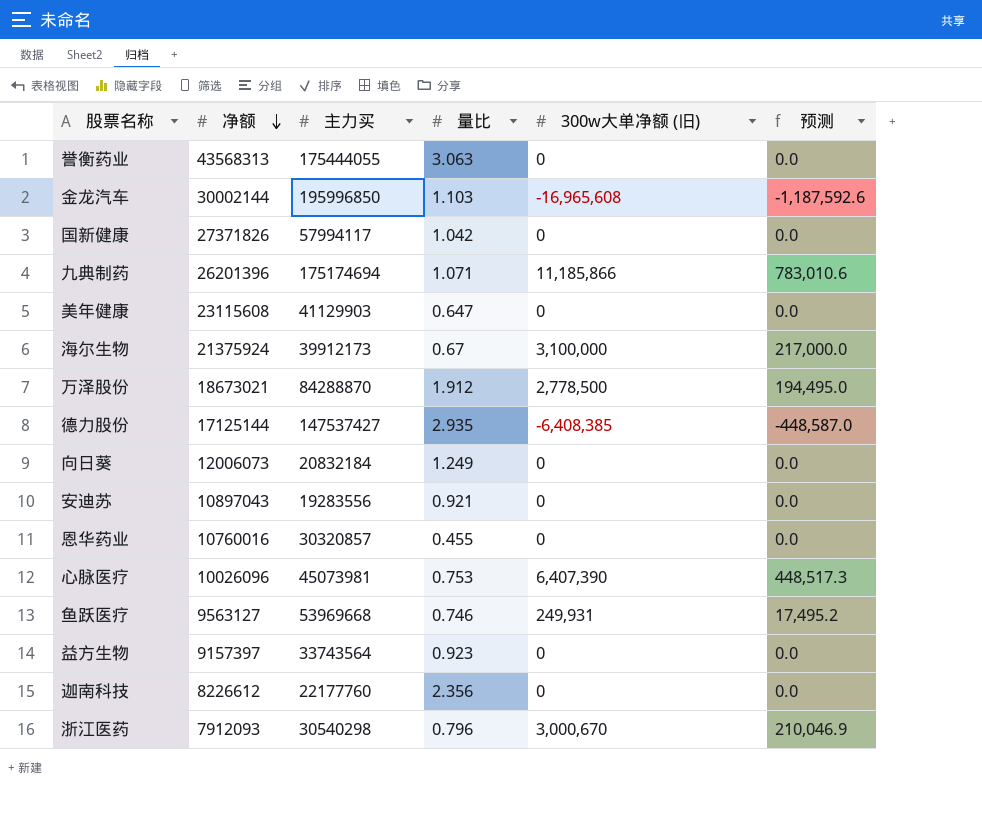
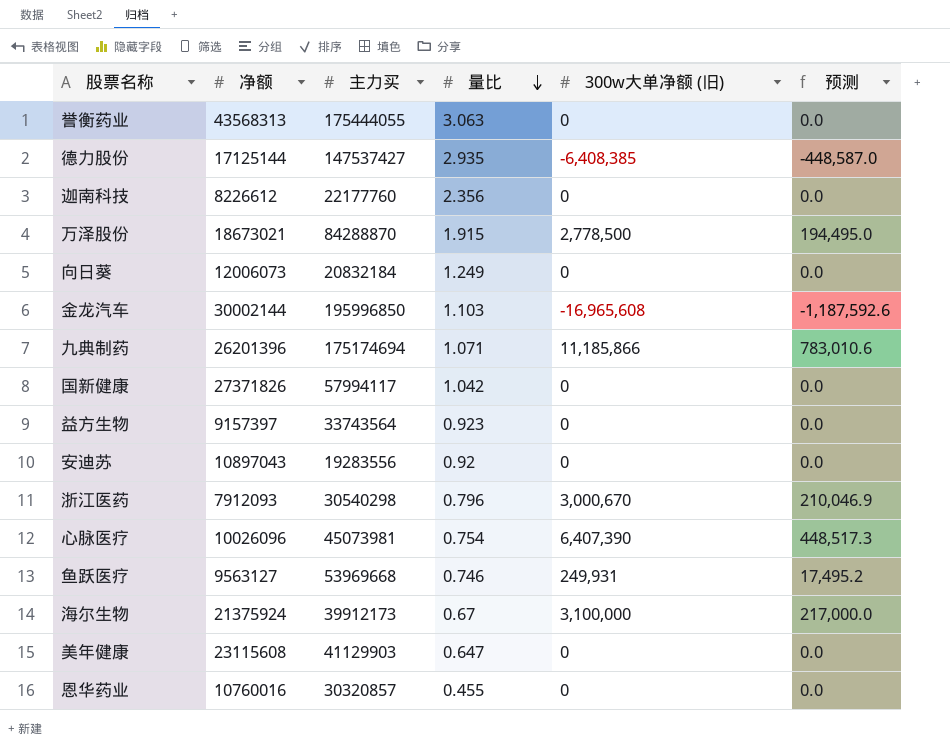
row order: 净额 descending -> 量比 descending
万泽股份 | 量比: 1.912 -> 1.915
安迪苏 | 量比: 0.921 -> 0.92
心脉医疗 | 量比: 0.753 -> 0.754

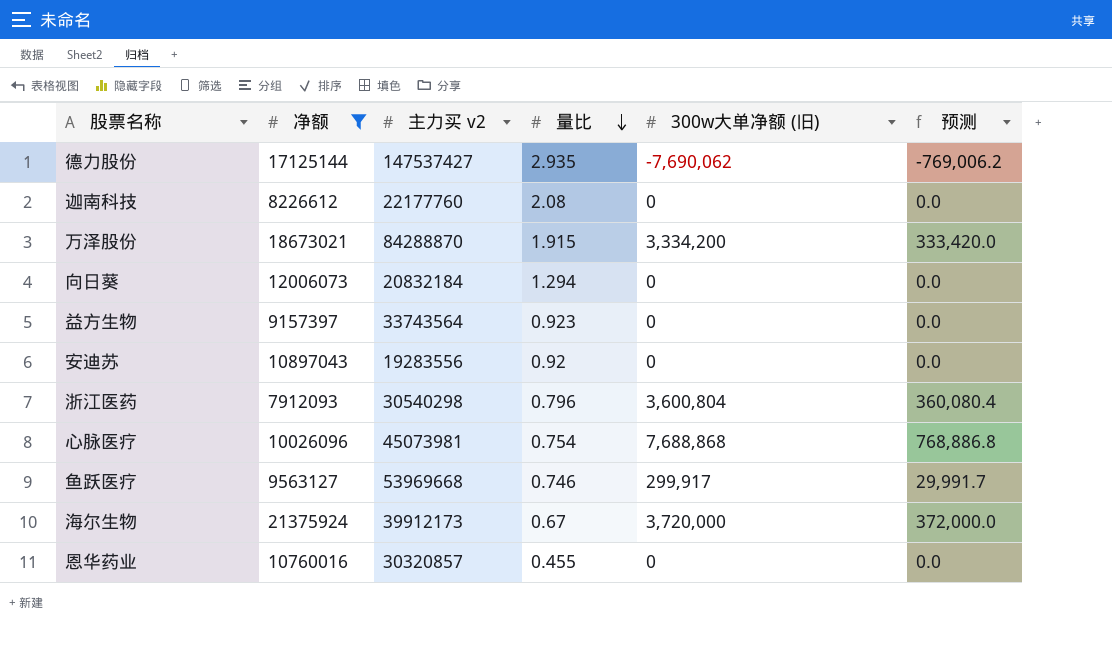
filter: none -> 净额 <= 21375924
column name: 主力买 -> 主力买 v2
column 预测 | formula: [300w大单净额 (旧)] * 0.07 -> [300w大单净额 (旧)] * 0.1
德力股份 | 300w大单净额 (旧): -6,408,385 -> -7,690,062
迦南科技 | 量比: 2.356 -> 2.08
万泽股份 | 300w大单净额 (旧): 2,778,500 -> 3,334,200
向日葵 | 量比: 1.249 -> 1.294
浙江医药 | 300w大单净额 (旧): 3,000,670 -> 3,600,804
心脉医疗 | 300w大单净额 (旧): 6,407,390 -> 7,688,868
鱼跃医疗 | 300w大单净额 (旧): 249,931 -> 299,917
海尔生物 | 300w大单净额 (旧): 3,100,000 -> 3,720,000

